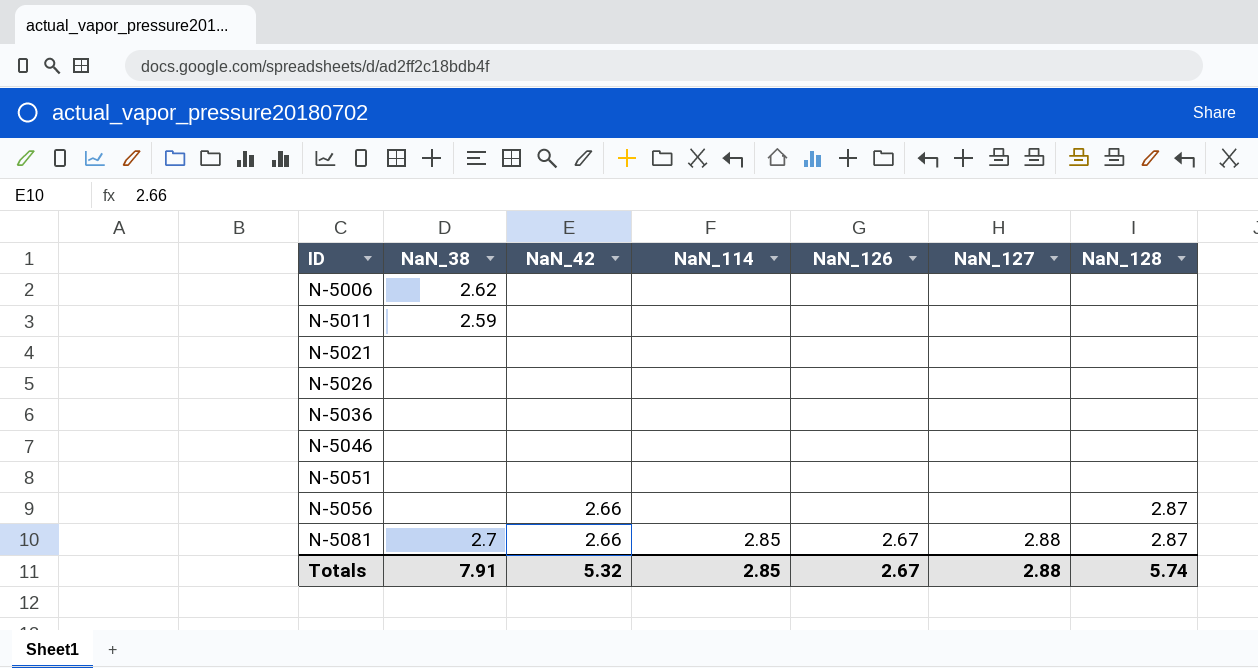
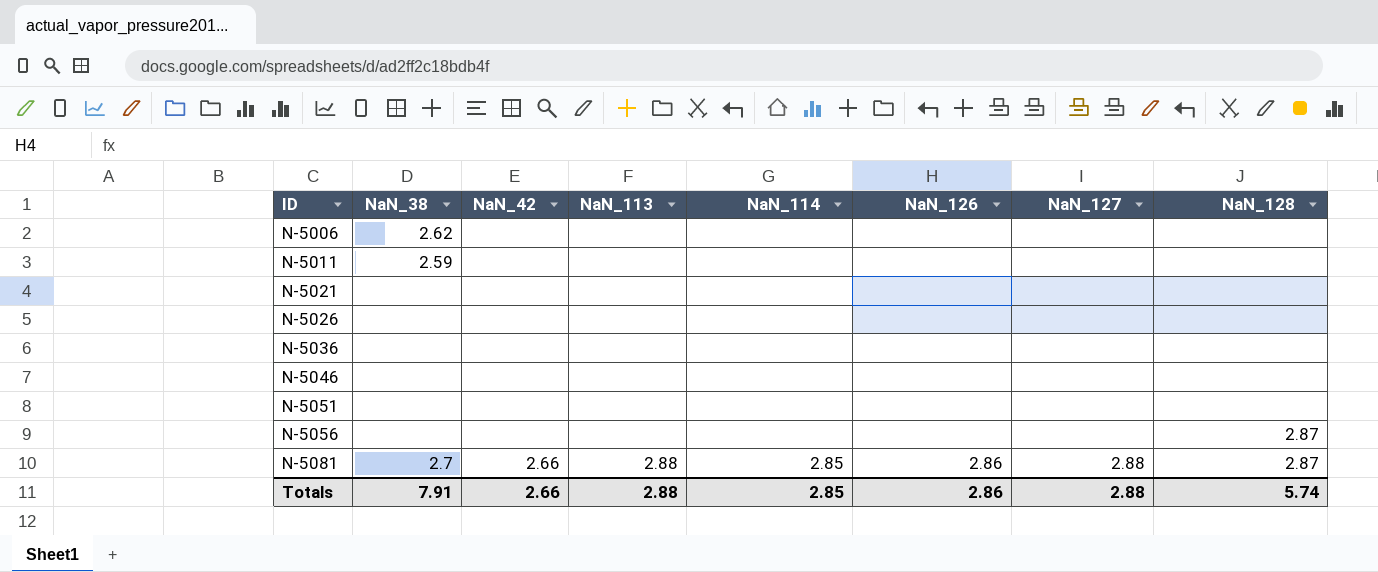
column NaN_113 | position: none -> 4
N-5056 | NaN_42: 2.66 -> none
N-5081 | NaN_126: 2.67 -> 2.86
Totals | NaN_42: 5.32 -> 2.66
Totals | NaN_126: 2.67 -> 2.86

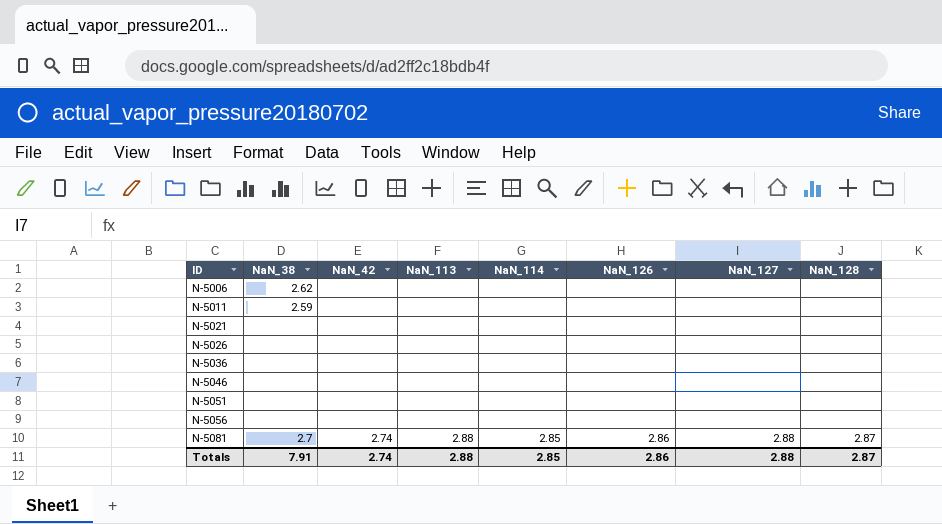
N-5056 | NaN_128: 2.87 -> none
N-5081 | NaN_42: 2.66 -> 2.74
Totals | NaN_42: 2.66 -> 2.74
Totals | NaN_128: 5.74 -> 2.87

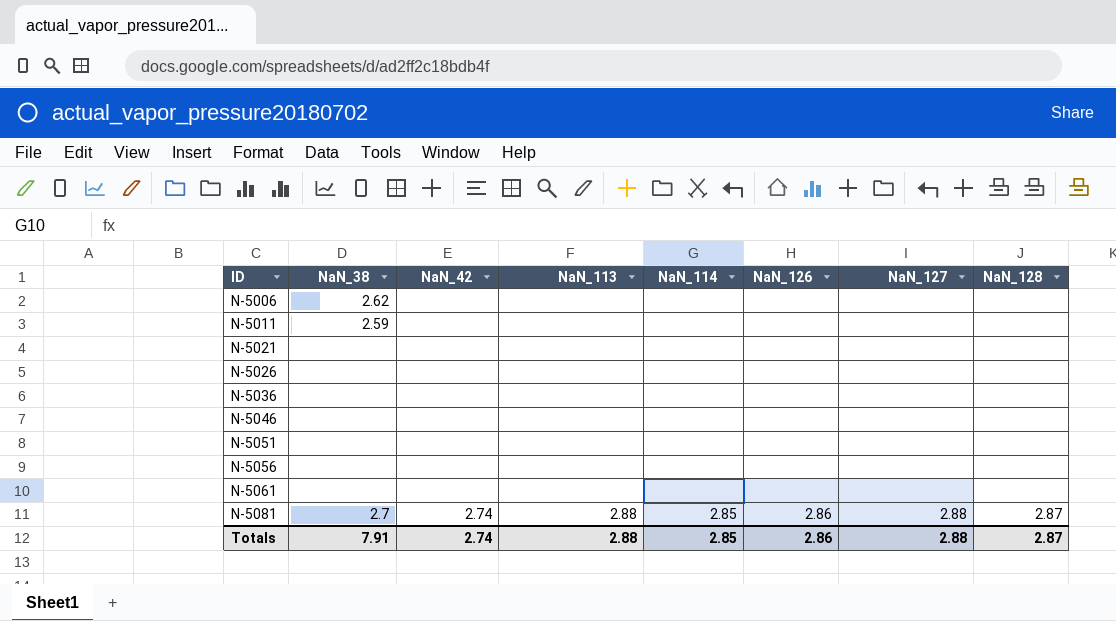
row N-5061: none -> none | none | none | none | none | none | none

